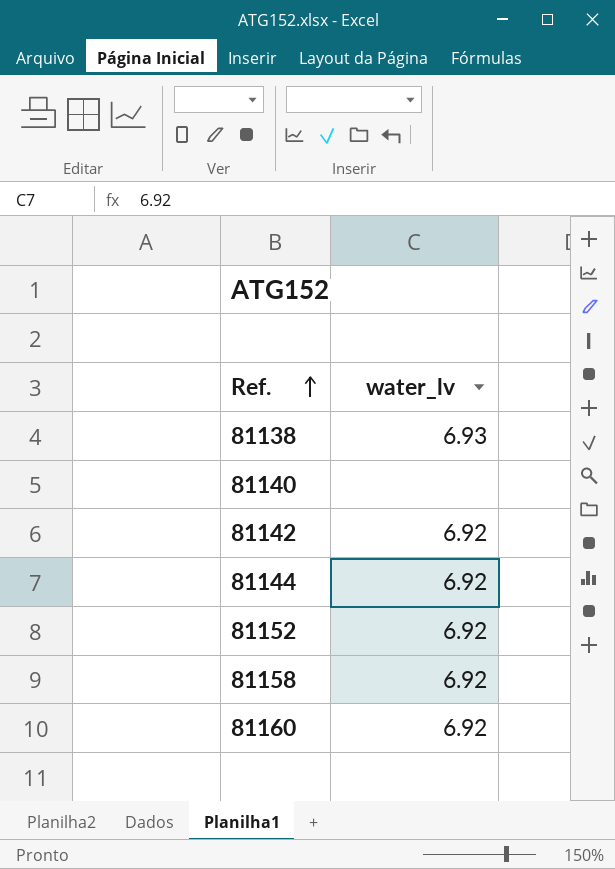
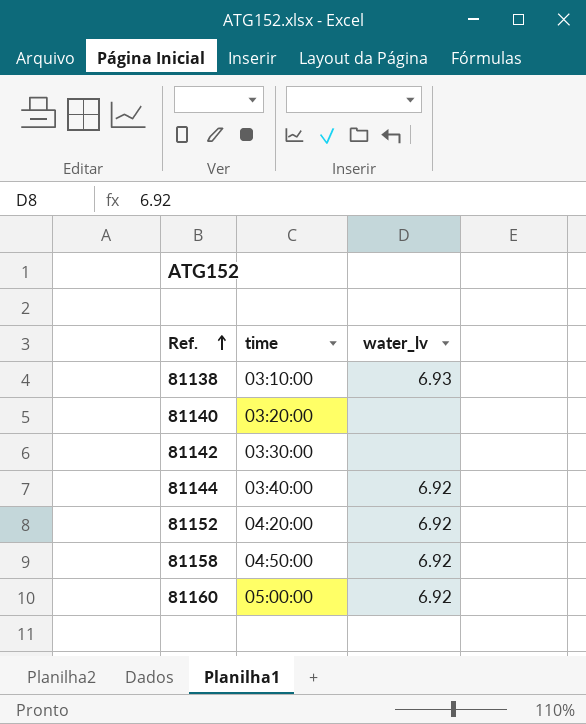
column time | position: none -> 2
81142 | water_lv: 6.92 -> none

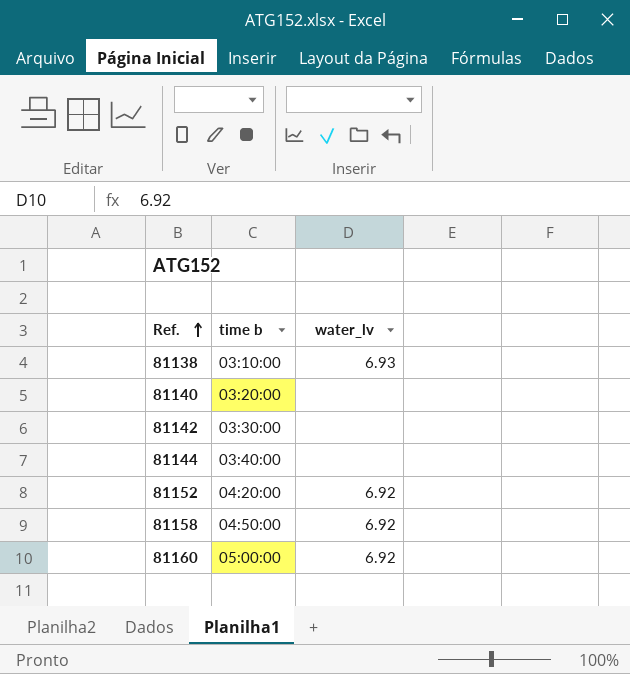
column name: time -> time b
81144 | water_lv: 6.92 -> none

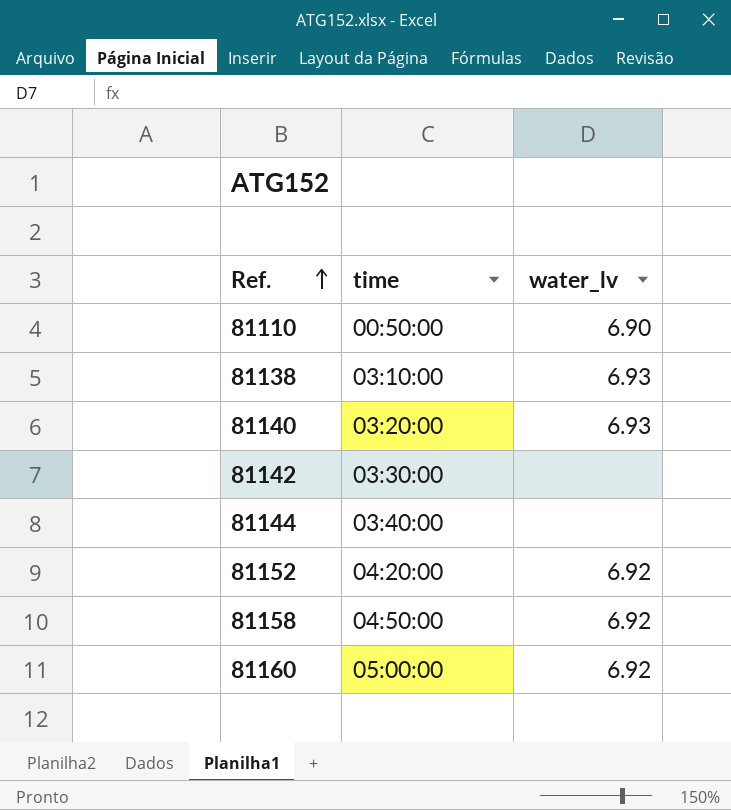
column name: time b -> time
row 81110: none -> 00:50:00 | 6.90
81140 | water_lv: none -> 6.93

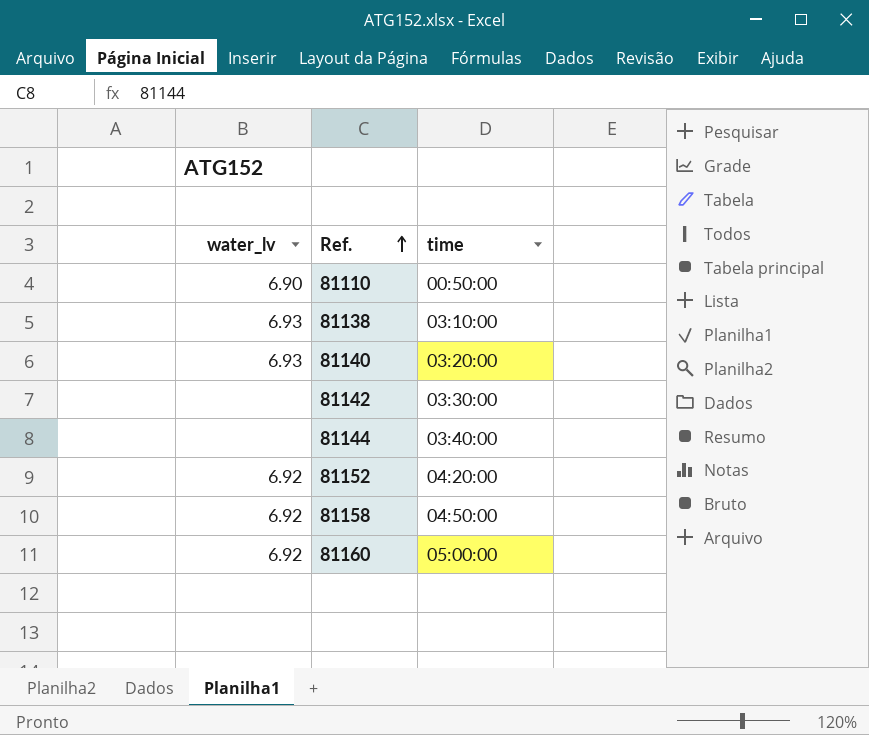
column water_lv | position: 3 -> 1

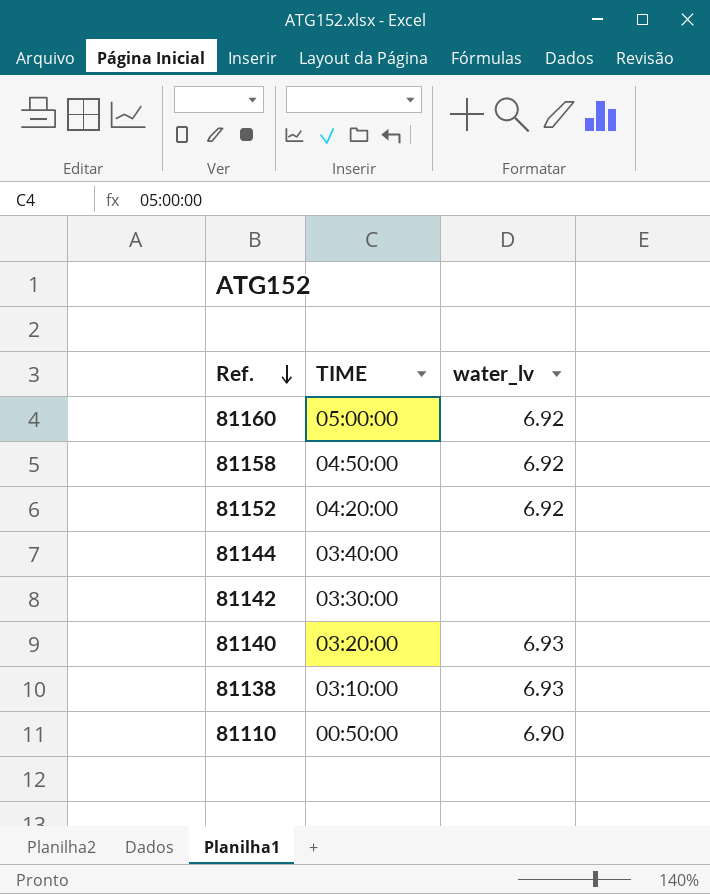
row order: Ref. ascending -> Ref. descending
column name: time -> TIME
column water_lv | position: 1 -> 3

